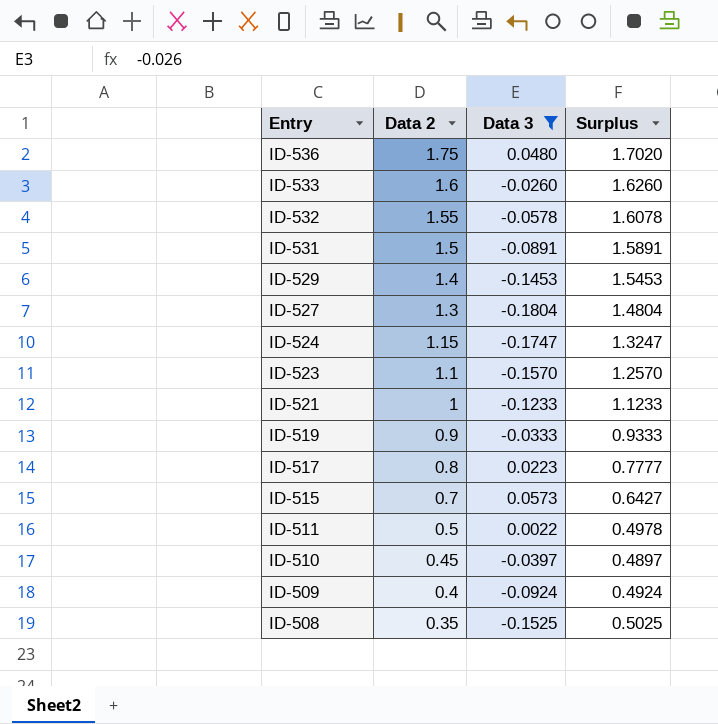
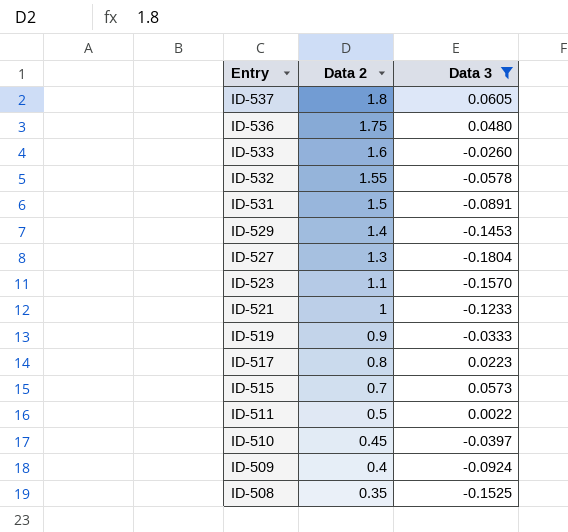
column Surplus | formula: [Data 2] - [Data 3] -> none
row ID-524: 1.15 | -0.1747 | 1.3247 -> none
row ID-537: none -> 1.8 | 0.0605

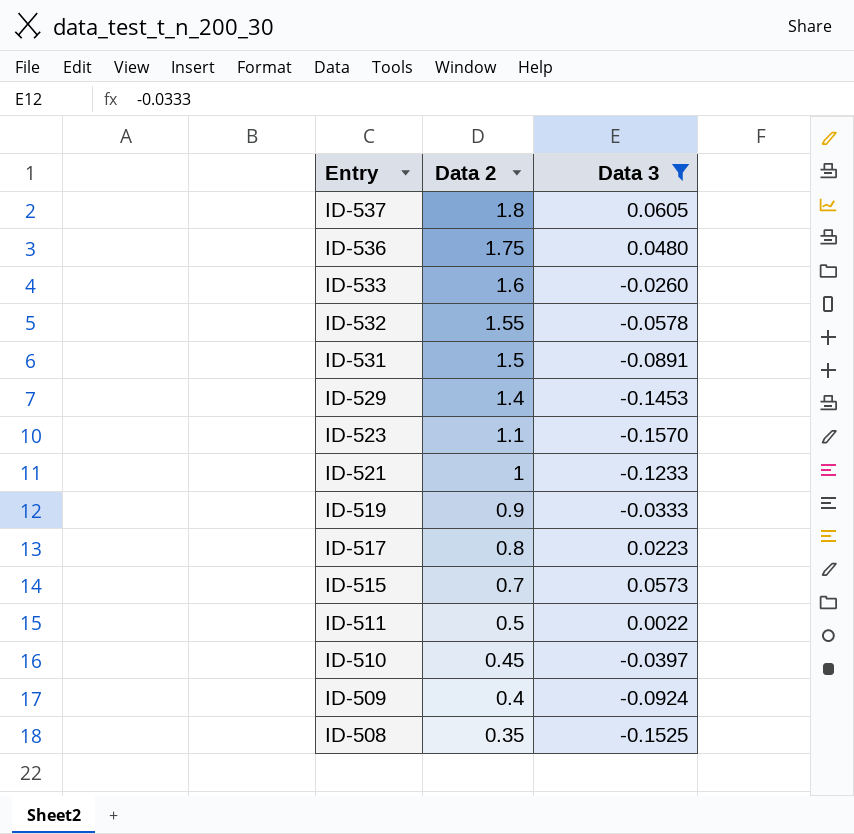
row ID-527: 1.3 | -0.1804 -> none

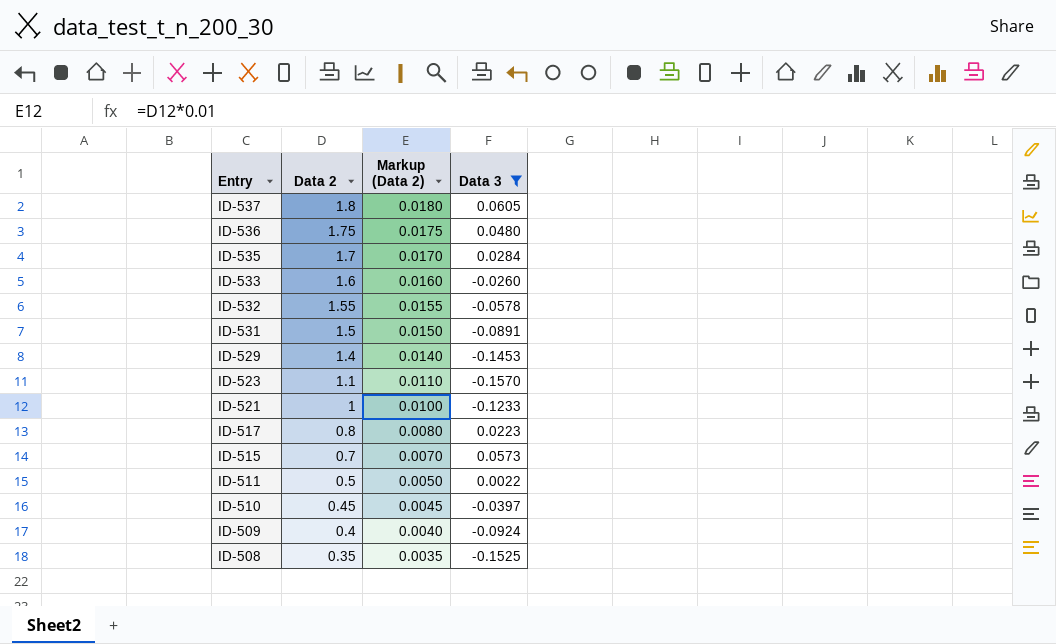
column Markup (Data 2) | formula: none -> [Data 2] * 0.01
row ID-519: 0.9 | -0.0333 -> none
row ID-535: none -> 1.7 | 0.0170 | 0.0284

